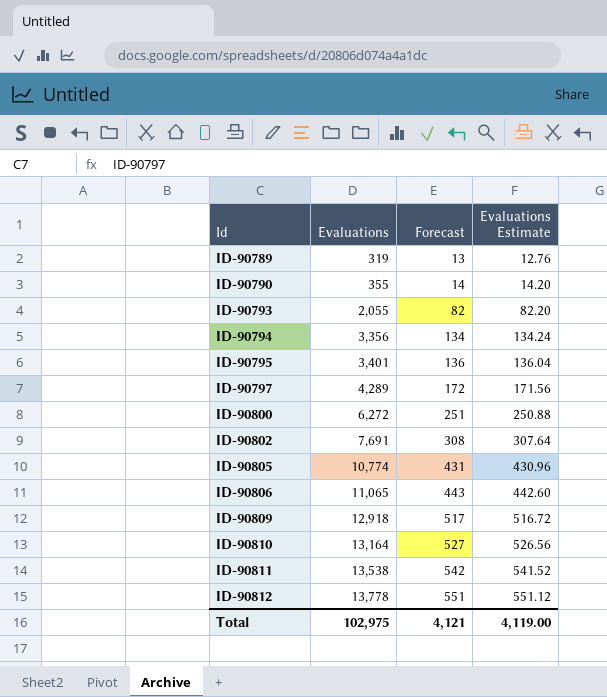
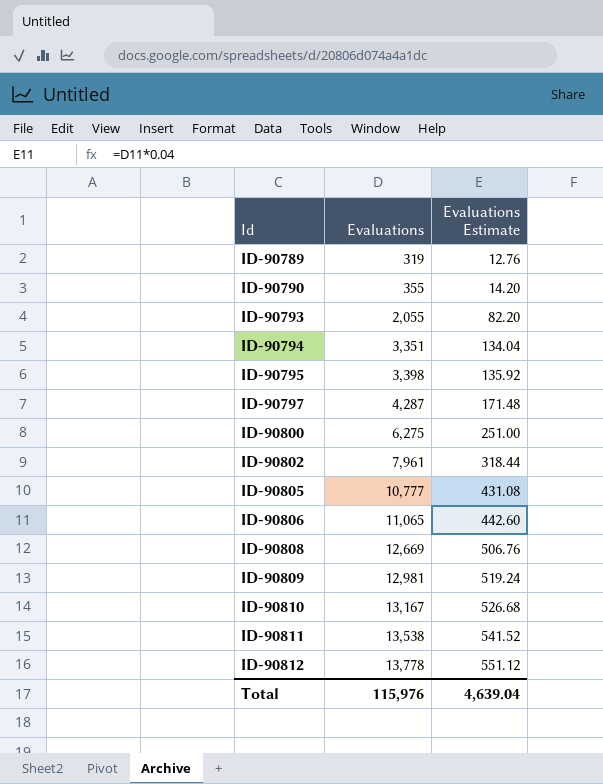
column Forecast | formula: [Evaluations] * 0.04 -> none
ID-90794 | Evaluations: 3,356 -> 3,351
ID-90794 | Evaluations Estimate: 134.24 -> 134.04
ID-90795 | Evaluations: 3,401 -> 3,398
ID-90795 | Evaluations Estimate: 136.04 -> 135.92
ID-90797 | Evaluations: 4,289 -> 4,287
ID-90797 | Evaluations Estimate: 171.56 -> 171.48
ID-90800 | Evaluations: 6,272 -> 6,275
ID-90800 | Evaluations Estimate: 250.88 -> 251.00
ID-90802 | Evaluations: 7,691 -> 7,961
ID-90802 | Evaluations Estimate: 307.64 -> 318.44
ID-90805 | Evaluations: 10,774 -> 10,777
ID-90805 | Evaluations Estimate: 430.96 -> 431.08
row ID-90808: none -> 12,669 | 506.76
ID-90809 | Evaluations: 12,918 -> 12,981
ID-90809 | Evaluations Estimate: 516.72 -> 519.24
ID-90810 | Evaluations: 13,164 -> 13,167
ID-90810 | Evaluations Estimate: 526.56 -> 526.68
Total | Evaluations: 102,975 -> 115,976
Total | Evaluations Estimate: 4,119.00 -> 4,639.04

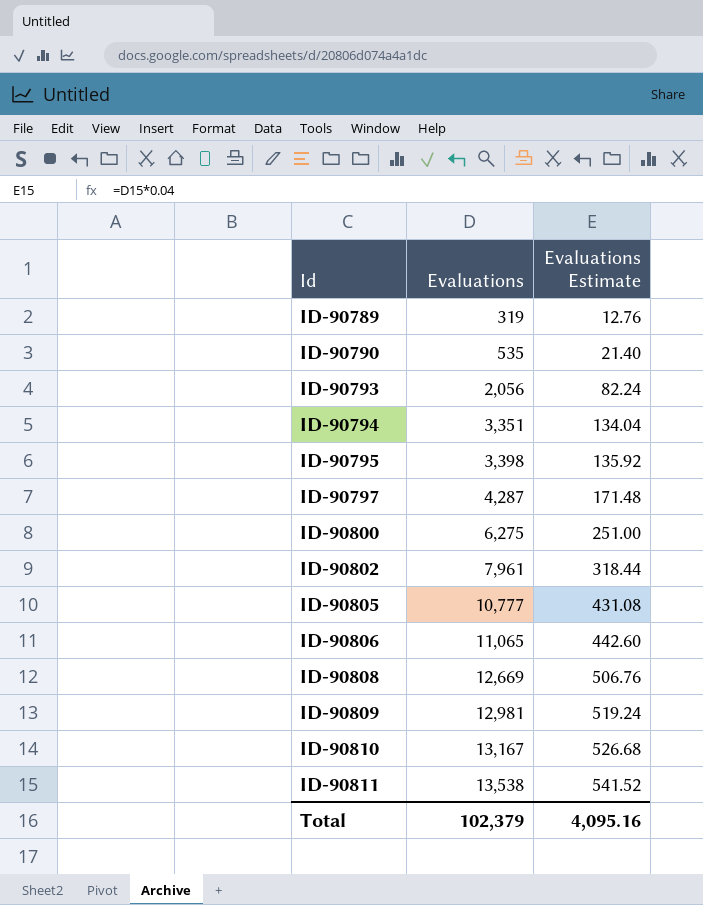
row ID-90812: 13,778 | 551.12 -> none
ID-90790 | Evaluations: 355 -> 535
ID-90790 | Evaluations Estimate: 14.20 -> 21.40
ID-90793 | Evaluations: 2,055 -> 2,056
ID-90793 | Evaluations Estimate: 82.20 -> 82.24
Total | Evaluations: 115,976 -> 102,379
Total | Evaluations Estimate: 4,639.04 -> 4,095.16

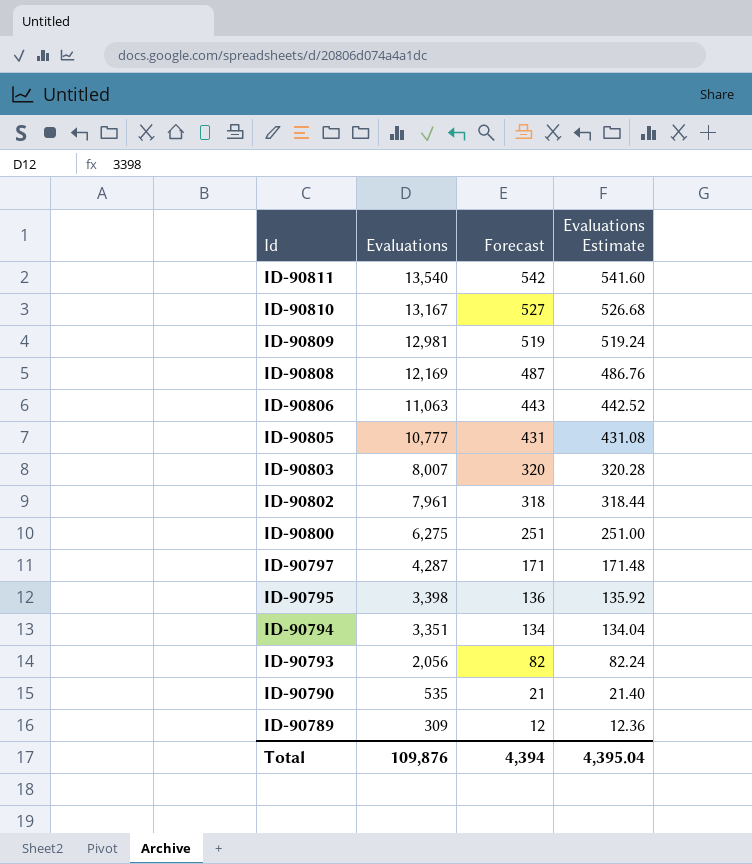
row order: Id ascending -> Id descending
column Forecast | formula: none -> [Evaluations] * 0.04
ID-90811 | Evaluations: 13,538 -> 13,540
ID-90811 | Evaluations Estimate: 541.52 -> 541.60
ID-90808 | Evaluations: 12,669 -> 12,169
ID-90808 | Evaluations Estimate: 506.76 -> 486.76
ID-90806 | Evaluations: 11,065 -> 11,063
ID-90806 | Evaluations Estimate: 442.60 -> 442.52
row ID-90803: none -> 8,007 | 320 | 320.28
ID-90789 | Evaluations: 319 -> 309
ID-90789 | Evaluations Estimate: 12.76 -> 12.36
Total | Evaluations: 102,379 -> 109,876
Total | Evaluations Estimate: 4,095.16 -> 4,395.04

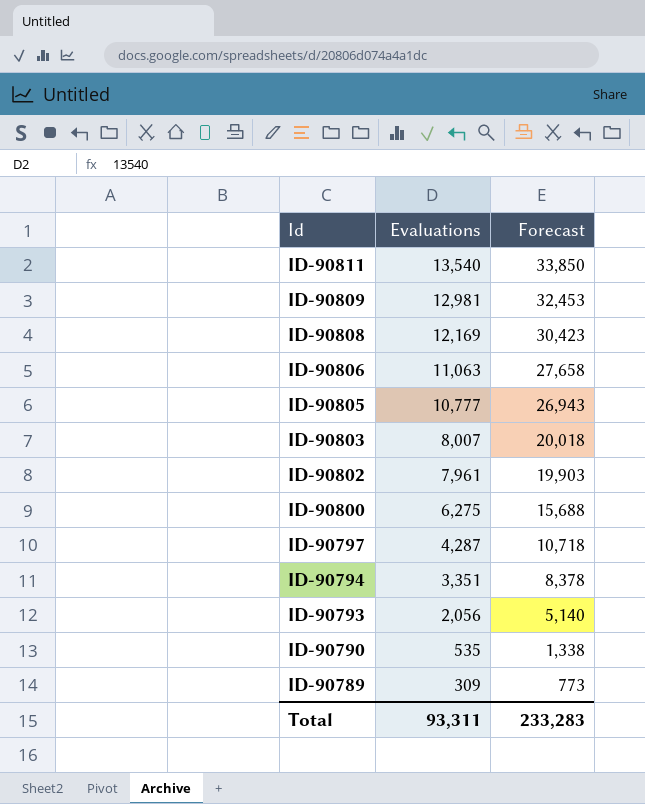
column Evaluations Estimate | formula: [Evaluations] * 0.04 -> none
column Forecast | formula: [Evaluations] * 0.04 -> [Evaluations] * 2.5
row ID-90810: 13,167 | 527 | 526.68 -> none
row ID-90795: 3,398 | 136 | 135.92 -> none
Total | Evaluations: 109,876 -> 93,311
Total | Forecast: 4,394 -> 233,283

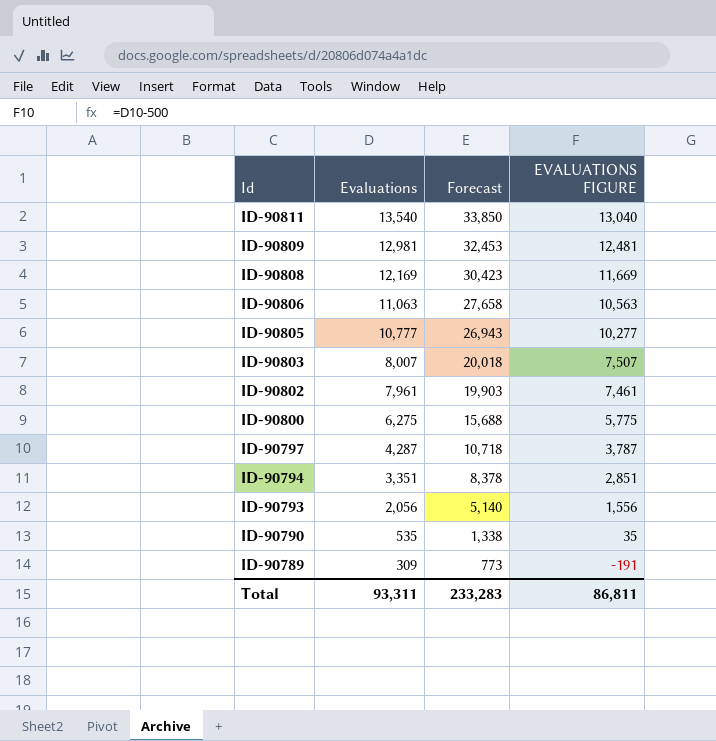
column EVALUATIONS FIGURE | formula: none -> [Evaluations] - 500

